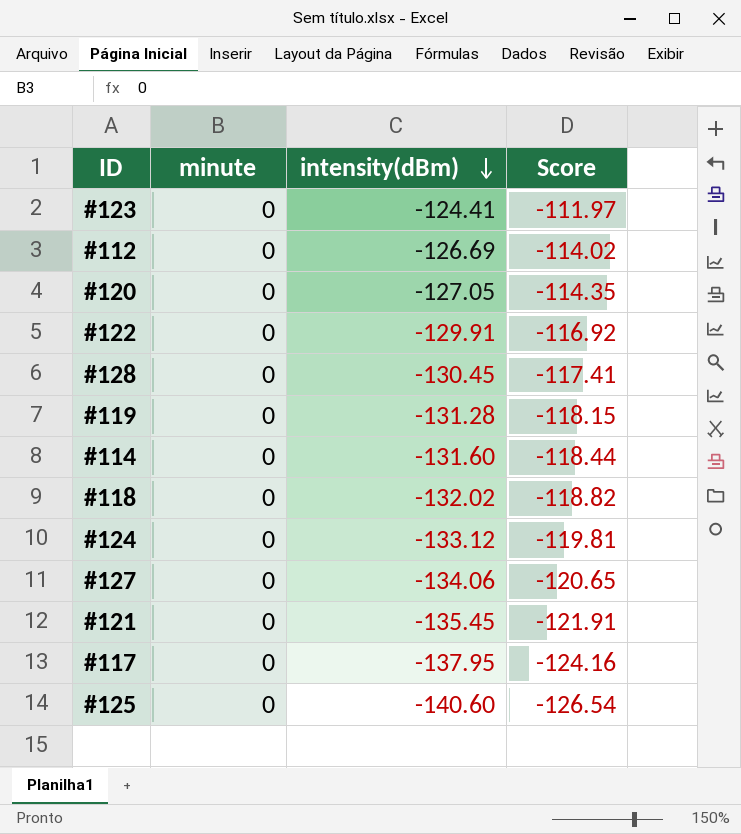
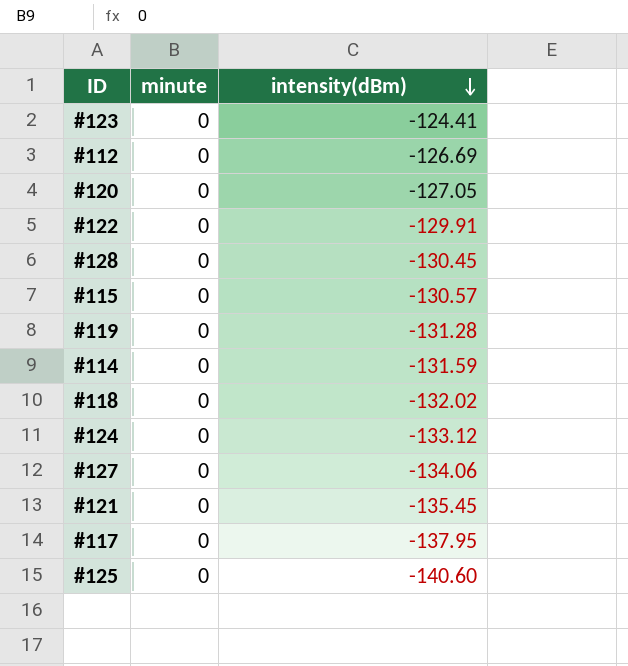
column Score | formula: [intensity(dBm)] * 0.9 -> none
row #115: none -> 0 | -130.57
#114 | intensity(dBm): -131.60 -> -131.59

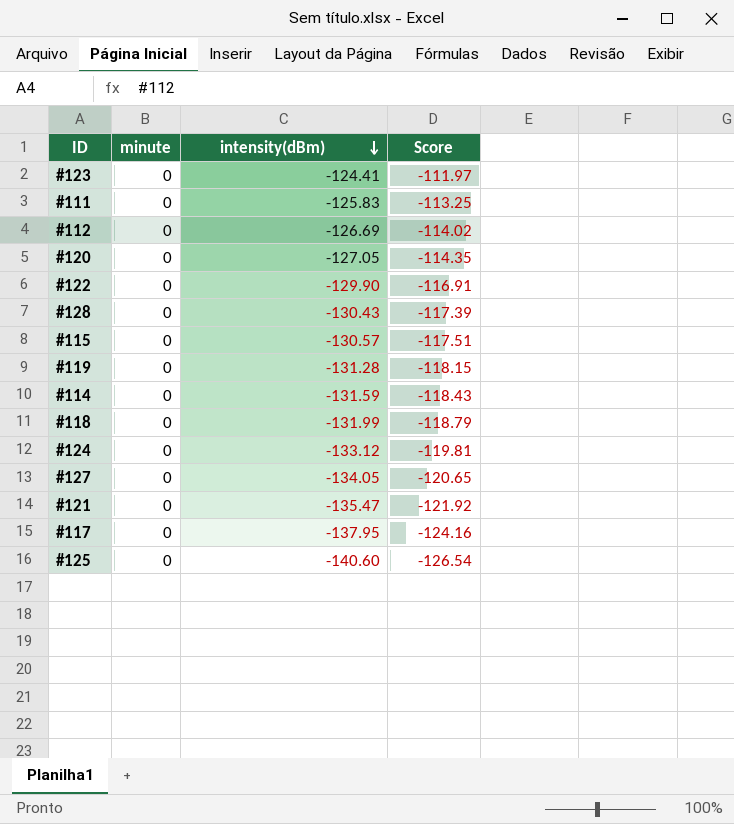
column Score | formula: none -> [intensity(dBm)] * 0.9
row #111: none -> 0 | -125.83 | -113.25
#122 | intensity(dBm): -129.91 -> -129.90
#128 | intensity(dBm): -130.45 -> -130.43
#118 | intensity(dBm): -132.02 -> -131.99
#127 | intensity(dBm): -134.06 -> -134.05
#121 | intensity(dBm): -135.45 -> -135.47

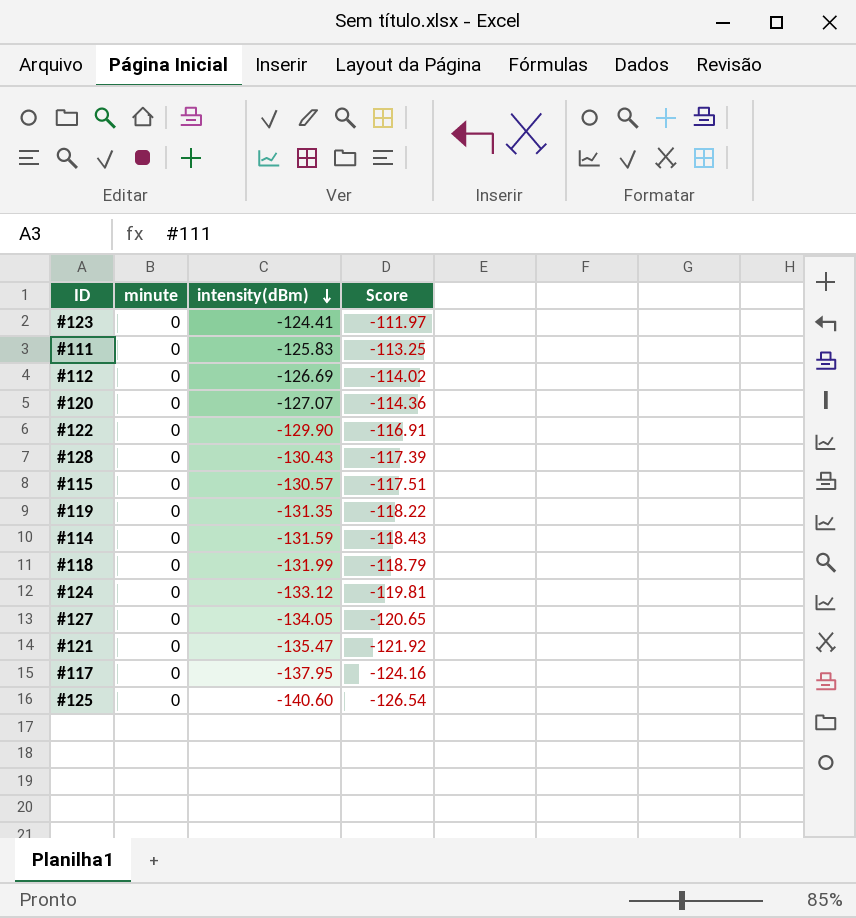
#120 | intensity(dBm): -127.05 -> -127.07
#120 | Score: -114.35 -> -114.36
#119 | intensity(dBm): -131.28 -> -131.35
#119 | Score: -118.15 -> -118.22

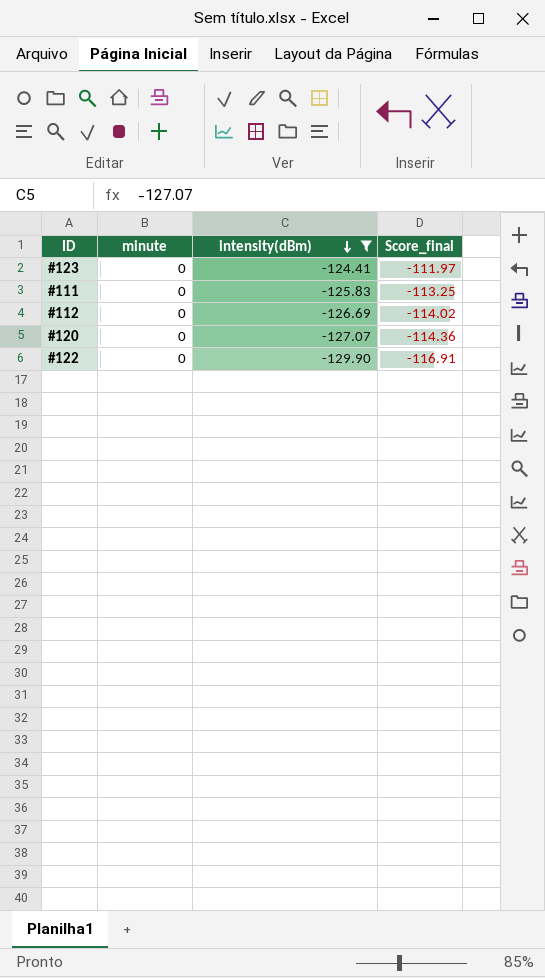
filter: none -> intensity(dBm) >= -129.90
column name: Score -> Score_final

